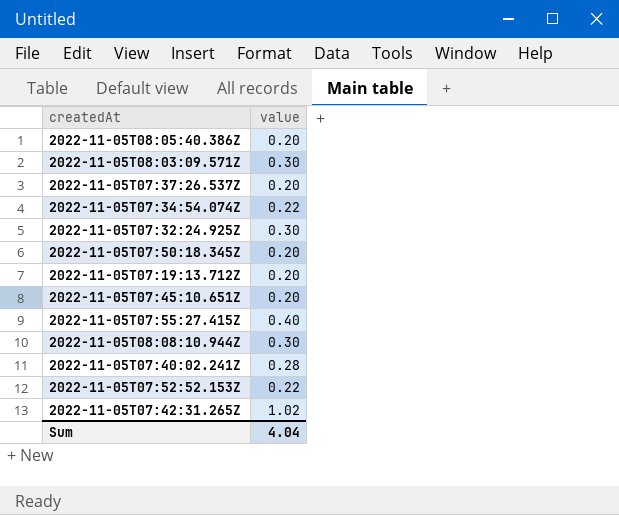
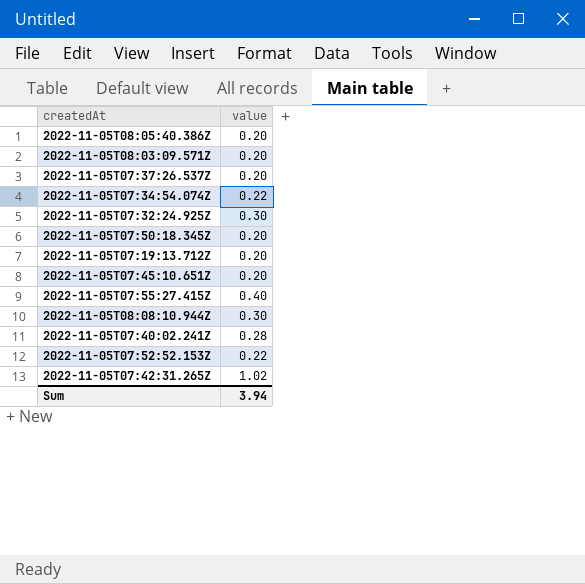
2022-11-05T08:03:09.571Z | value: 0.30 -> 0.20
Sum | value: 4.04 -> 3.94

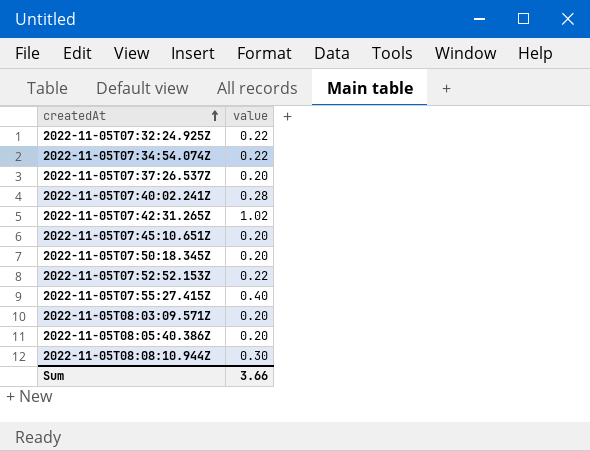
row order: none -> createdAt ascending
row 2022-11-05T07:19:13.712Z: 0.20 -> none
2022-11-05T07:32:24.925Z | value: 0.30 -> 0.22
Sum | value: 3.94 -> 3.66

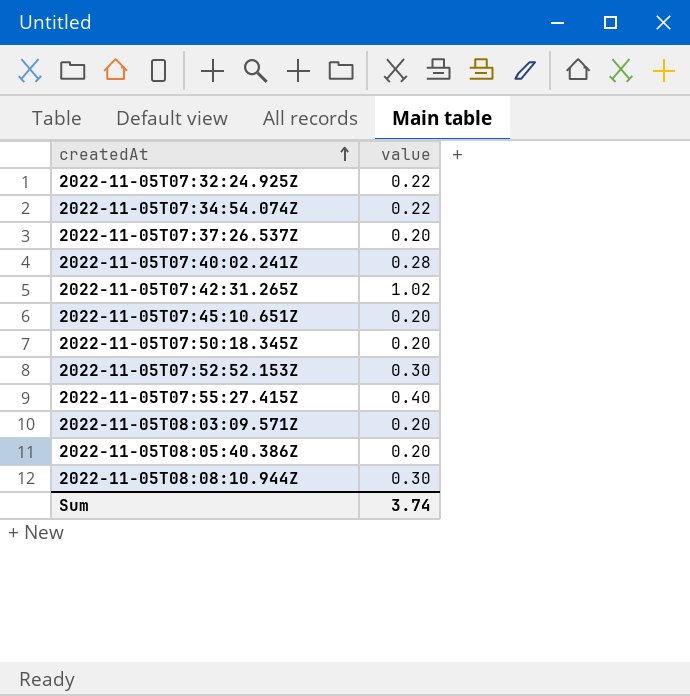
2022-11-05T07:52:52.153Z | value: 0.22 -> 0.30
Sum | value: 3.66 -> 3.74

